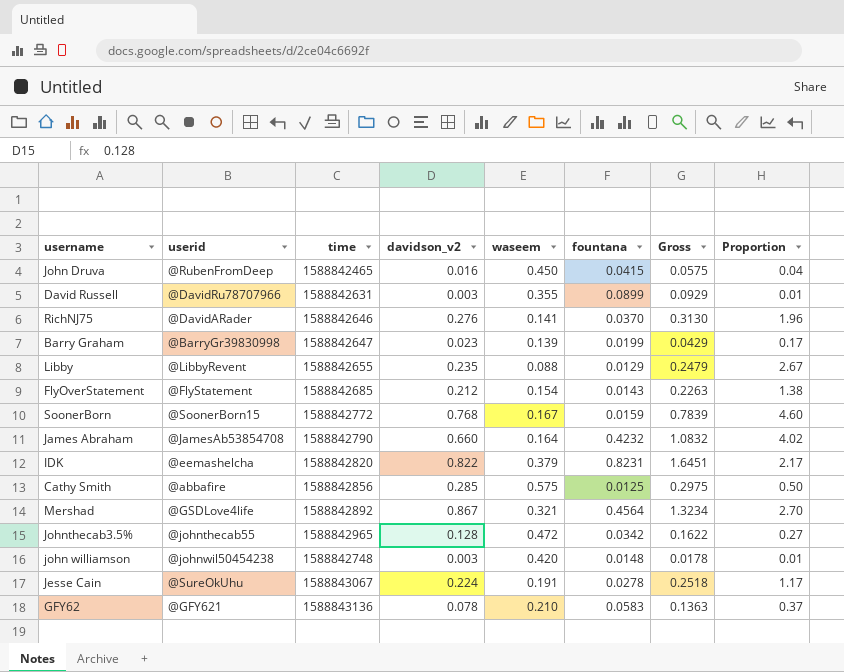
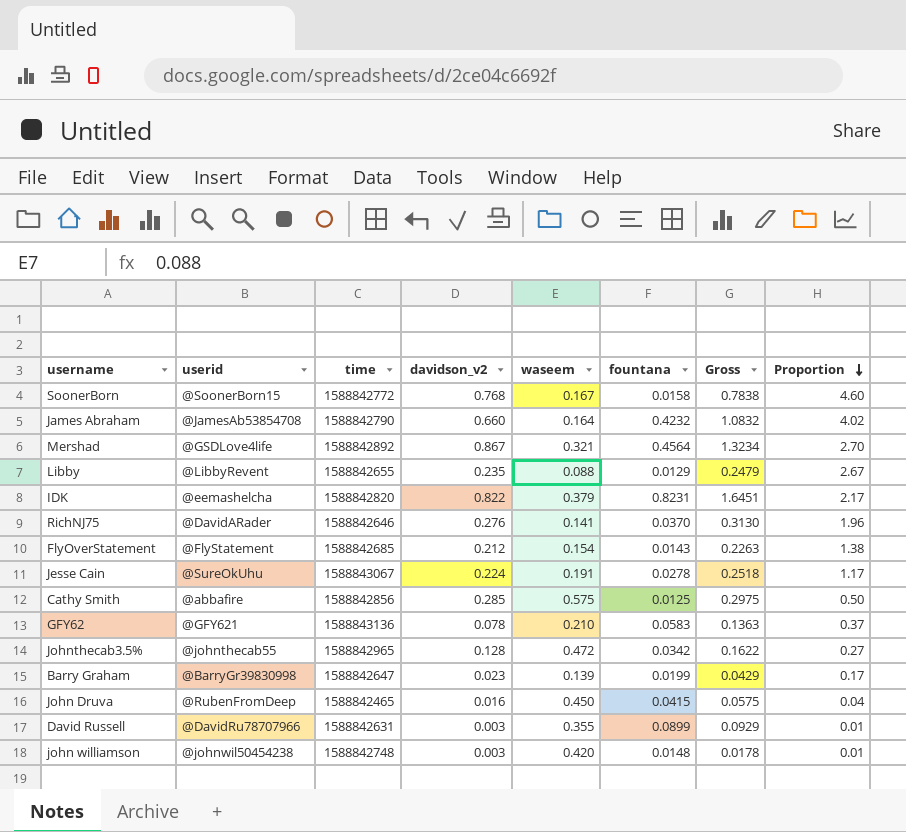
row order: none -> Proportion descending
SoonerBorn | fountana: 0.0159 -> 0.0158
SoonerBorn | Gross: 0.7839 -> 0.7838

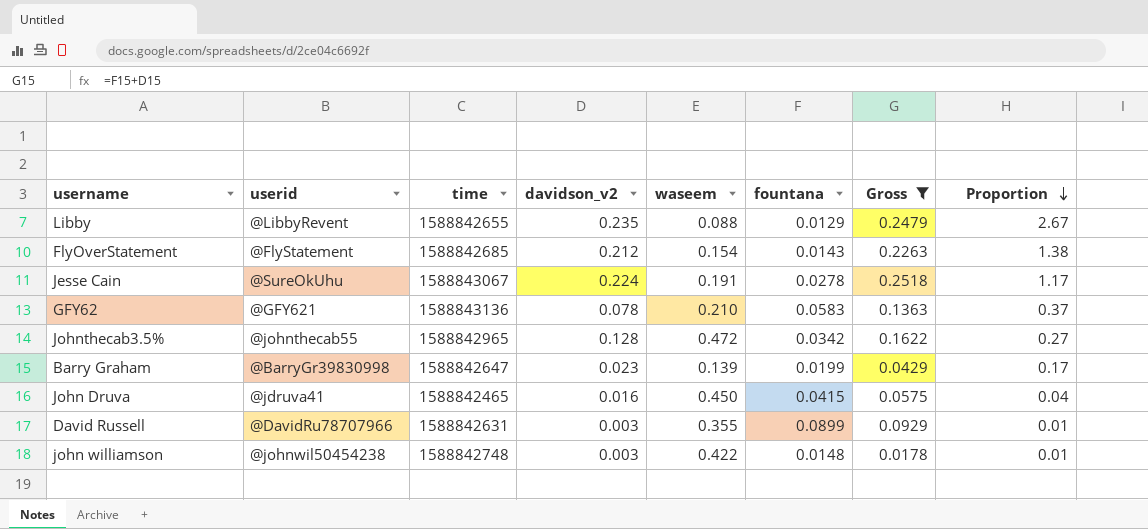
filter: none -> Gross <= 0.2518
John Druva | userid: @RubenFromDeep -> @jdruva41
john williamson | waseem: 0.420 -> 0.422

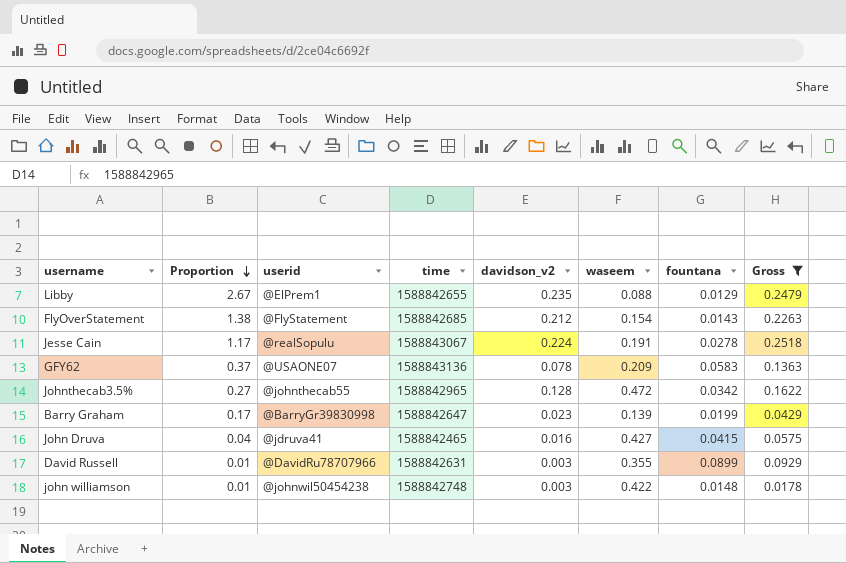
column Proportion | position: 8 -> 2
Libby | userid: @LibbyRevent -> @ElPrem1
Jesse Cain | userid: @SureOkUhu -> @realSopulu
GFY62 | userid: @GFY621 -> @USAONE07
GFY62 | waseem: 0.210 -> 0.209
John Druva | waseem: 0.450 -> 0.427

